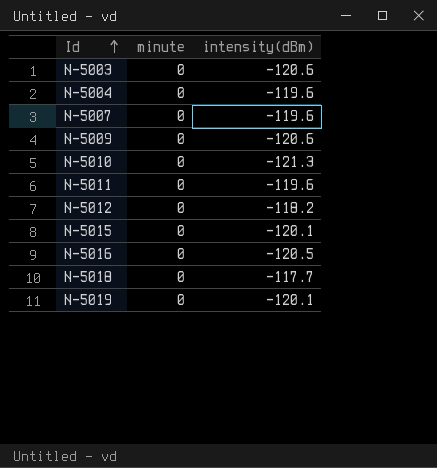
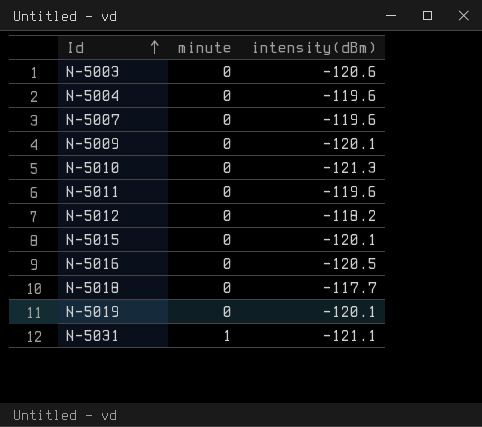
N-5009 | intensity(dBm): -120.6 -> -120.1
row N-5031: none -> 1 | -121.1

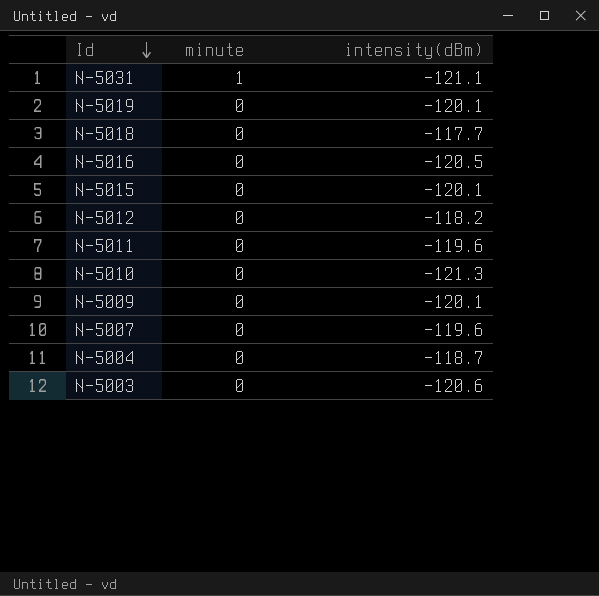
row order: Id ascending -> Id descending
N-5004 | intensity(dBm): -119.6 -> -118.7

